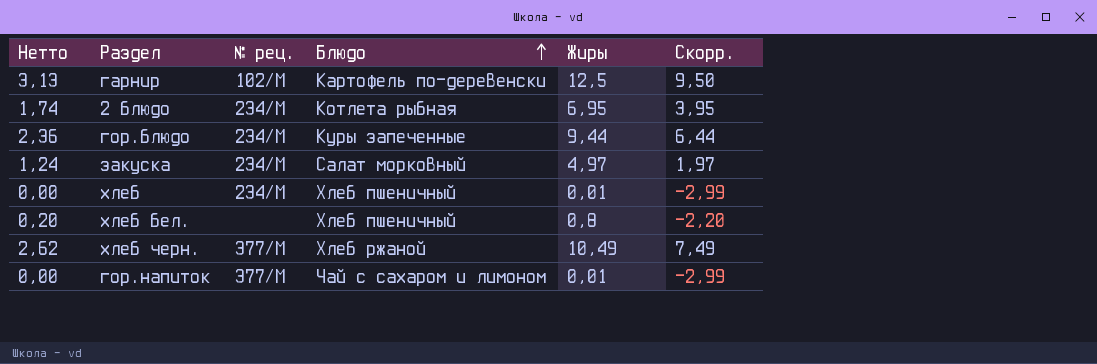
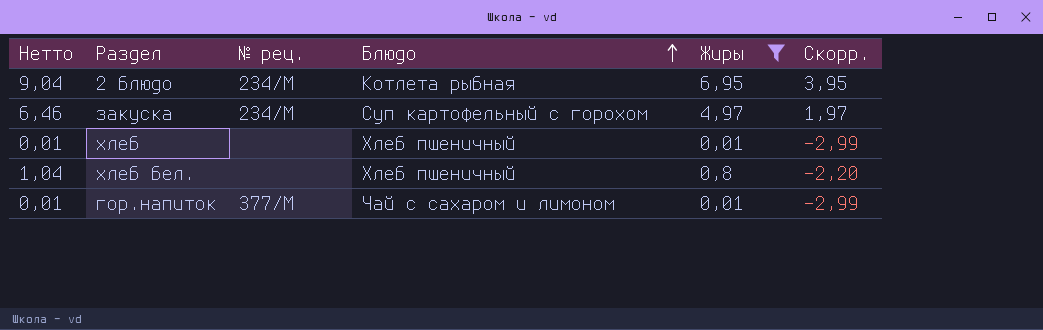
filter: none -> Жиры <= 6,95
column Нетто | formula: [Жиры] * 0,25 -> [Жиры] * 1,3
закуска | Блюдо: Салат морковный -> Суп картофельный с горохом
хлеб | № рец.: 234/М -> none

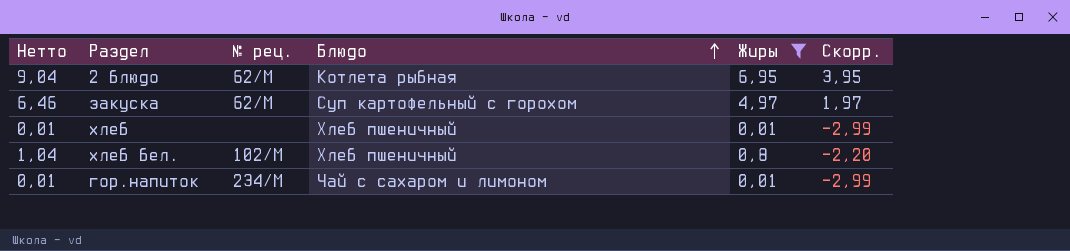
2 блюдо | № рец.: 234/М -> 62/М
закуска | № рец.: 234/М -> 62/М
хлеб бел. | № рец.: none -> 102/М
гор.напиток | № рец.: 377/М -> 234/М

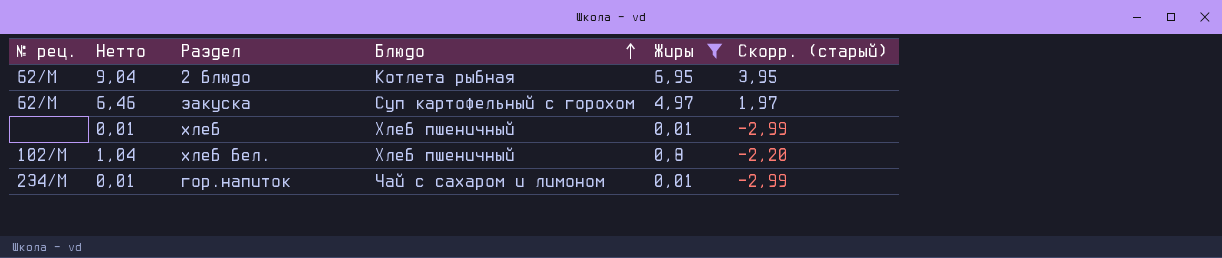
column № рец. | position: 3 -> 1
column name: Скорр. -> Скорр. (старый)

